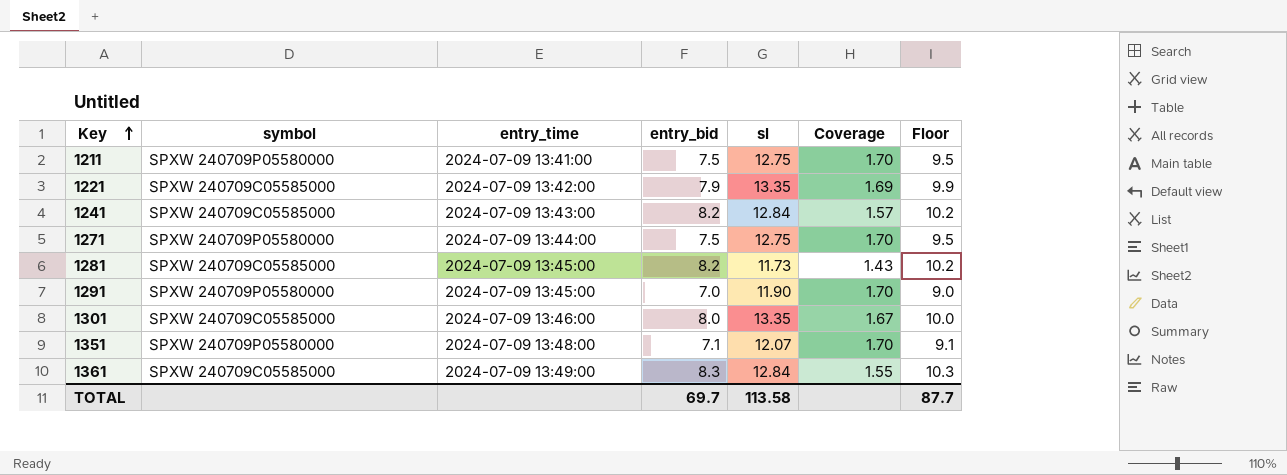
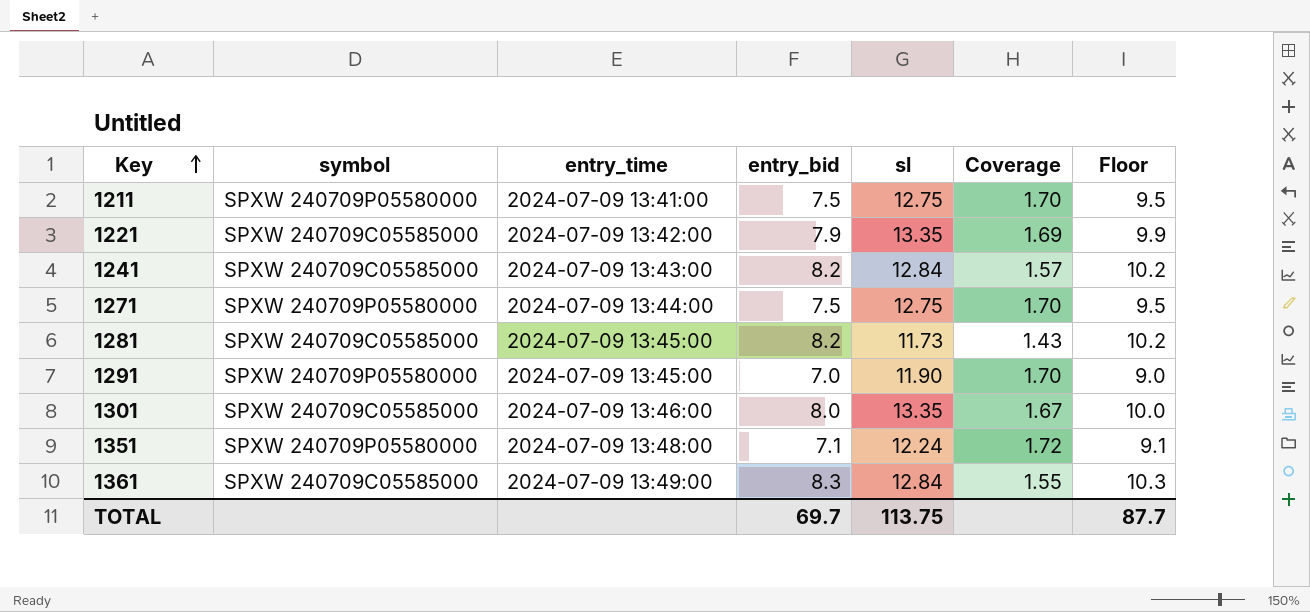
1351 | sl: 12.07 -> 12.24
1351 | Coverage: 1.70 -> 1.72
TOTAL | sl: 113.58 -> 113.75

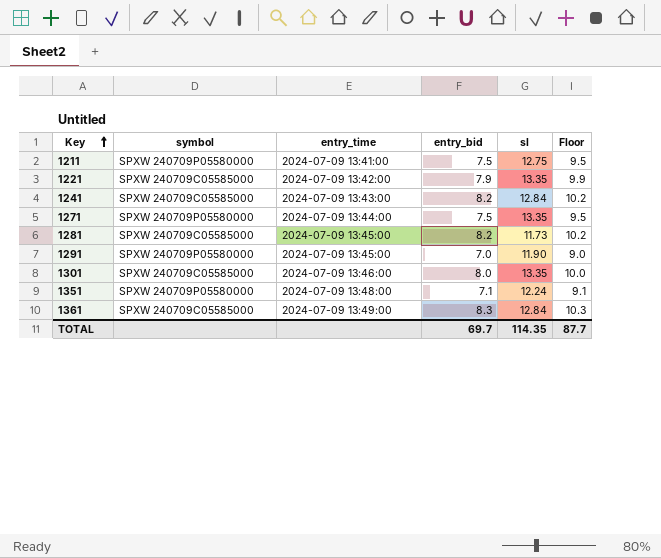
column Coverage | formula: [sl] / [entry_bid] -> none
1271 | sl: 12.75 -> 13.35
TOTAL | sl: 113.75 -> 114.35

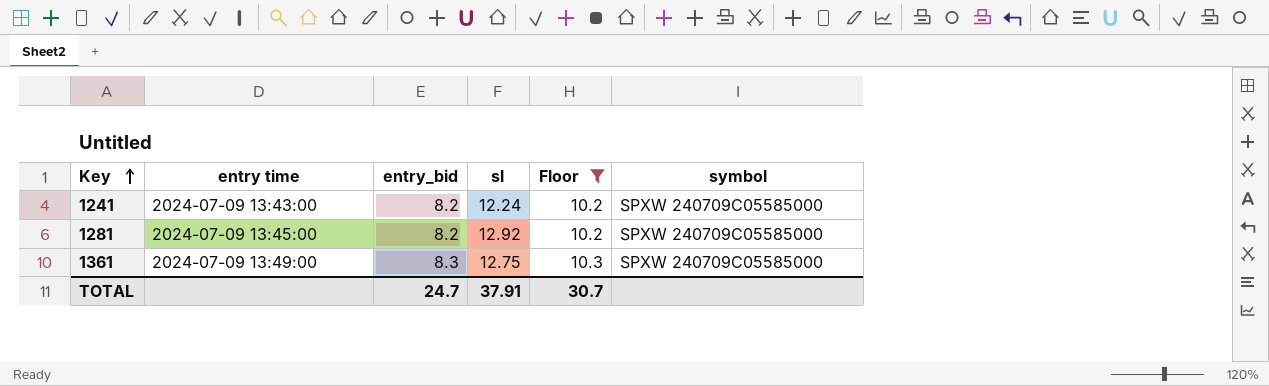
filter: none -> Floor >= 10.2
column name: entry_time -> entry time
column symbol | position: 2 -> 6
1241 | sl: 12.84 -> 12.24
1281 | sl: 11.73 -> 12.92
1361 | sl: 12.84 -> 12.75
TOTAL | entry_bid: 69.7 -> 24.7
TOTAL | sl: 114.35 -> 37.91
TOTAL | Floor: 87.7 -> 30.7

